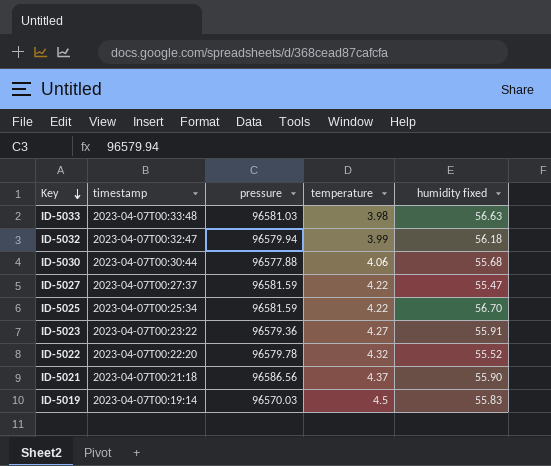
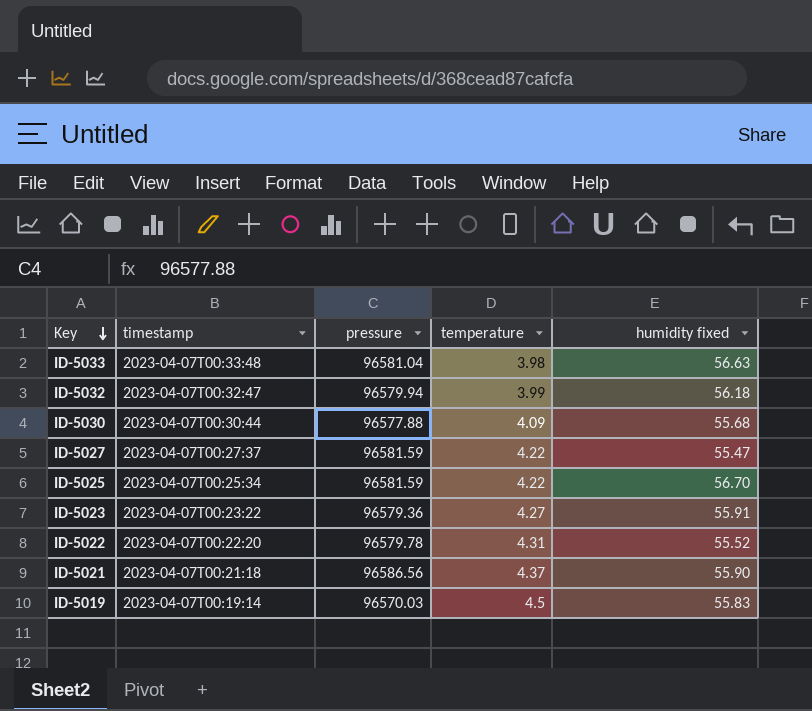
ID-5033 | pressure: 96581.03 -> 96581.04
ID-5030 | temperature: 4.06 -> 4.09
ID-5022 | temperature: 4.32 -> 4.31

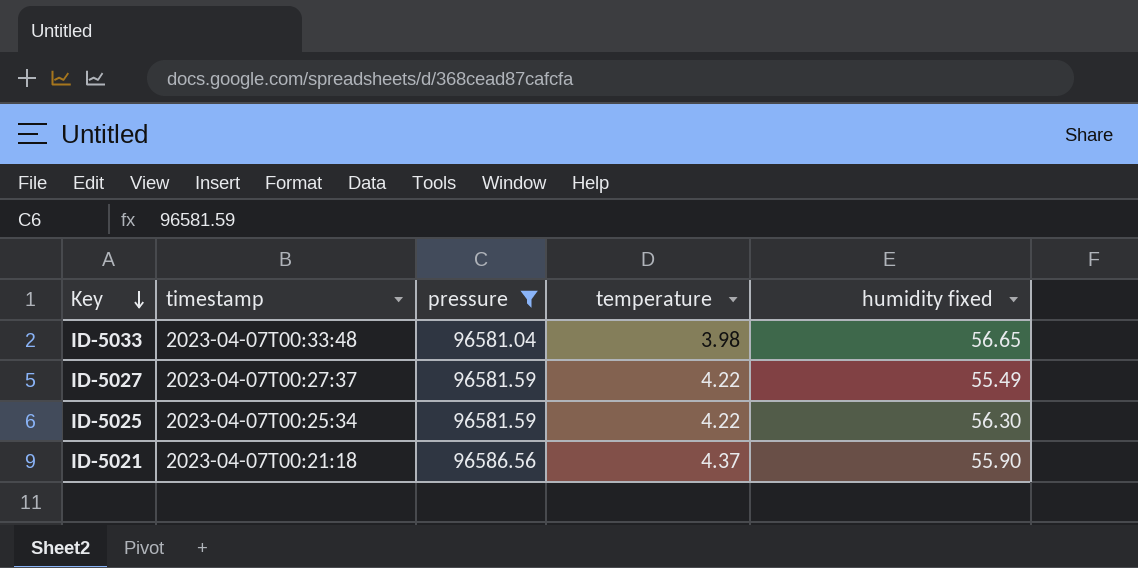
filter: none -> pressure >= 96581.04
ID-5033 | humidity fixed: 56.63 -> 56.65
ID-5027 | humidity fixed: 55.47 -> 55.49
ID-5025 | humidity fixed: 56.70 -> 56.30

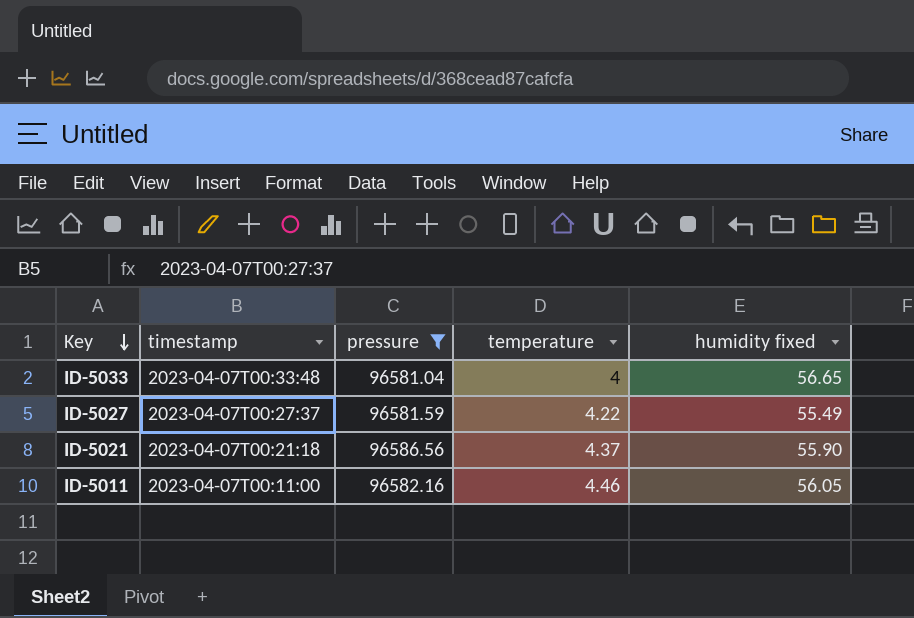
row ID-5025: 2023-04-07T00:25:34 | 96581.59 | 4.22 | 56.30 -> none
ID-5033 | temperature: 3.98 -> 4
row ID-5011: none -> 2023-04-07T00:11:00 | 96582.16 | 4.46 | 56.05

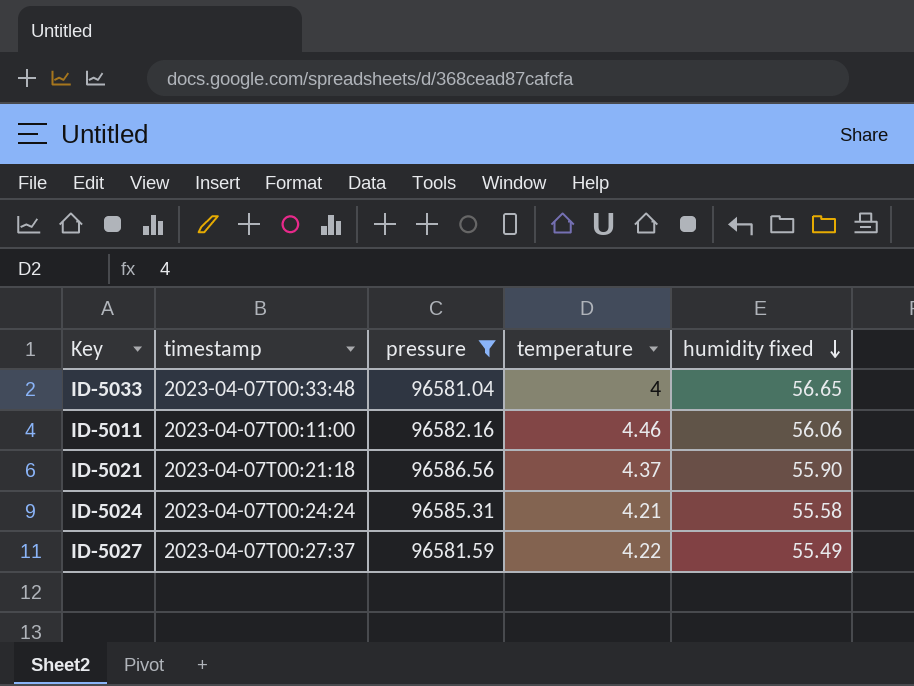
row order: Key descending -> humidity fixed descending
ID-5011 | humidity fixed: 56.05 -> 56.06
row ID-5024: none -> 2023-04-07T00:24:24 | 96585.31 | 4.21 | 55.58

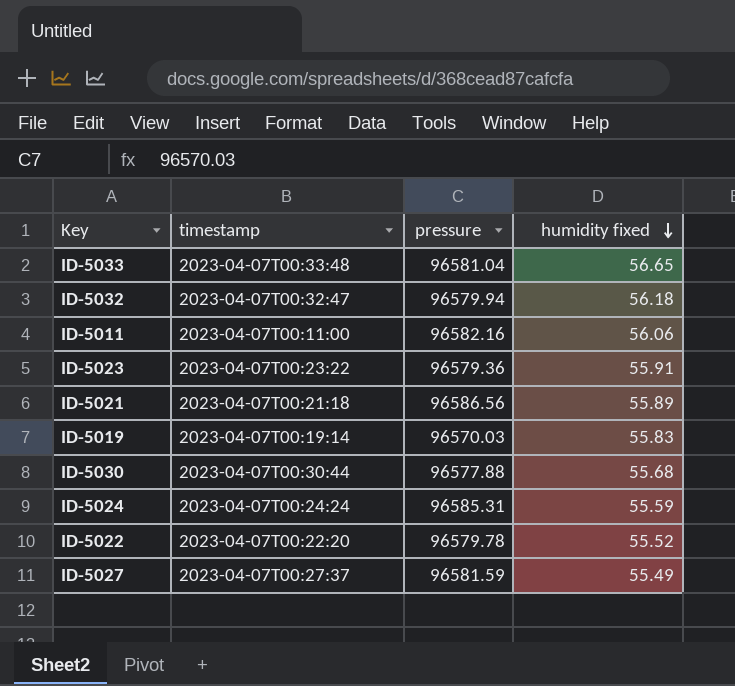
filter: pressure >= 96581.04 -> none
column temperature | position: 4 -> none
ID-5021 | humidity fixed: 55.90 -> 55.89
ID-5024 | humidity fixed: 55.58 -> 55.59

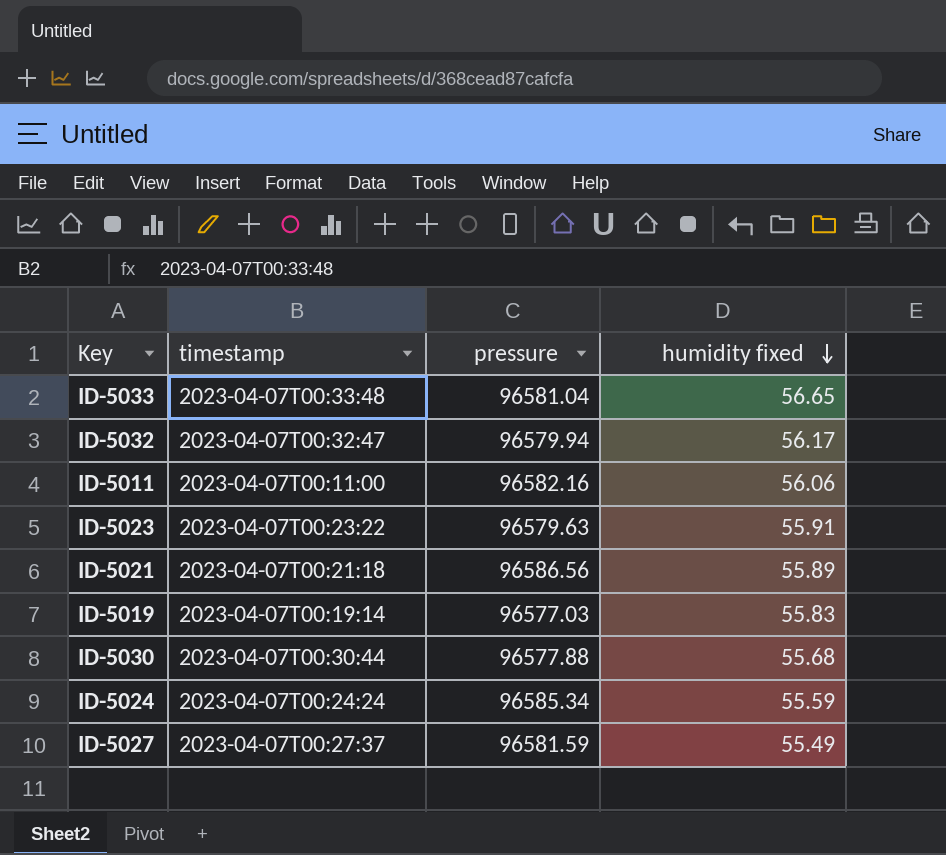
row ID-5022: 2023-04-07T00:22:20 | 96579.78 | 55.52 -> none
ID-5032 | humidity fixed: 56.18 -> 56.17
ID-5023 | pressure: 96579.36 -> 96579.63
ID-5019 | pressure: 96570.03 -> 96577.03
ID-5024 | pressure: 96585.31 -> 96585.34

